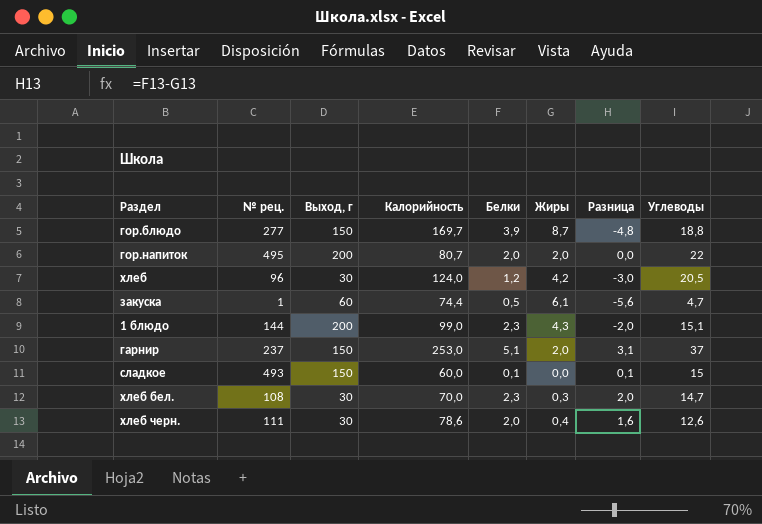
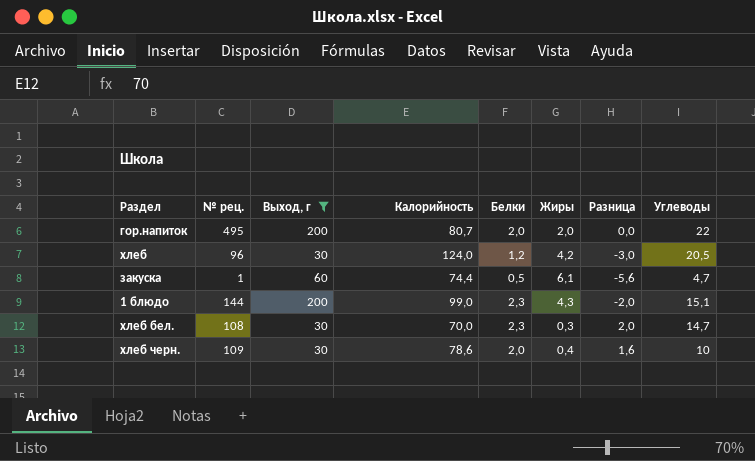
filter: none -> Выход, г != 150
хлеб черн. | № рец.: 111 -> 109
хлеб черн. | Углеводы: 12,6 -> 10

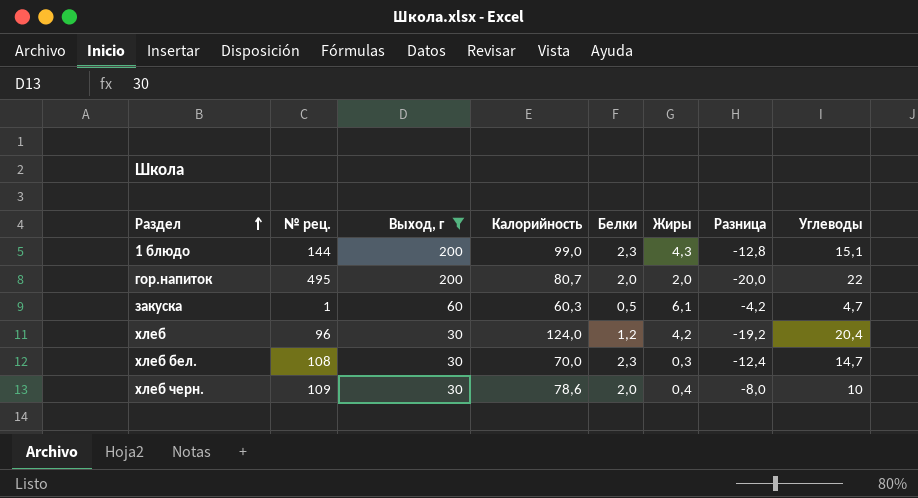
row order: none -> Раздел ascending
column Разница | formula: [Белки] - [Жиры] -> [Белки] - [Углеводы]
закуска | Калорийность: 74,4 -> 60,3
хлеб | Углеводы: 20,5 -> 20,4

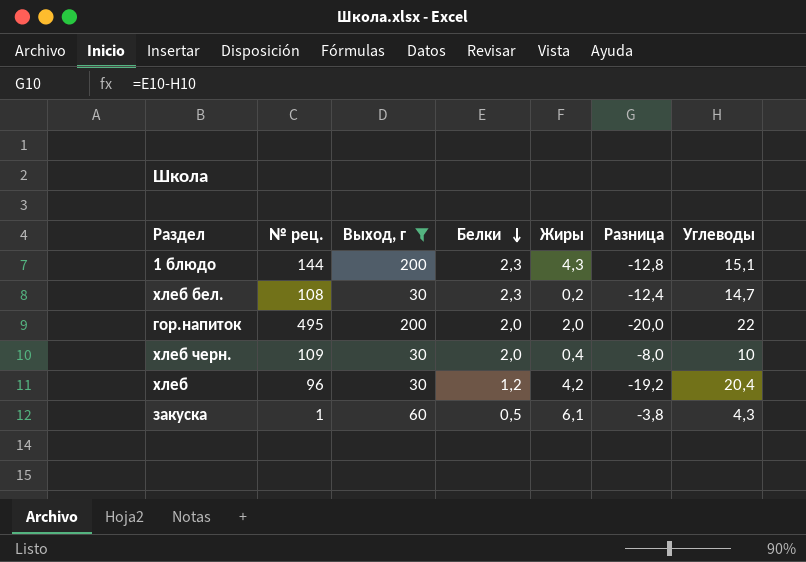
row order: Раздел ascending -> Белки descending
column Калорийность | position: 4 -> none
хлеб бел. | Жиры: 0,3 -> 0,2
закуска | Разница: -4,2 -> -3,8
закуска | Углеводы: 4,7 -> 4,3

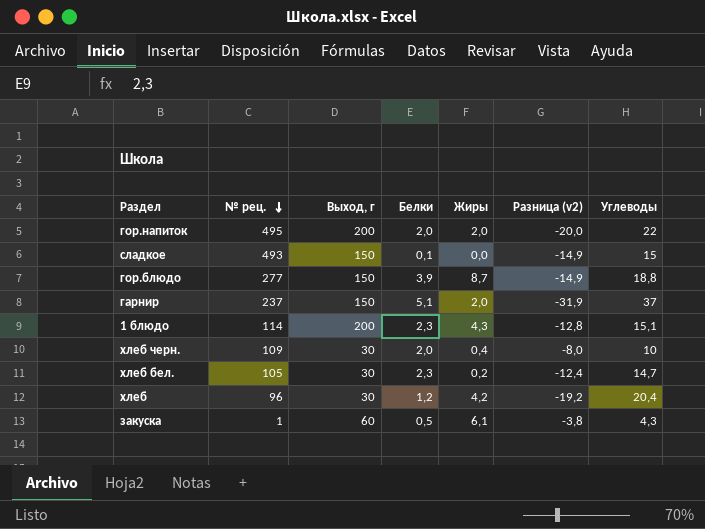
filter: Выход, г != 150 -> none
row order: Белки descending -> № рец. descending
column name: Разница -> Разница (v2)
1 блюдо | № рец.: 144 -> 114
хлеб бел. | № рец.: 108 -> 105

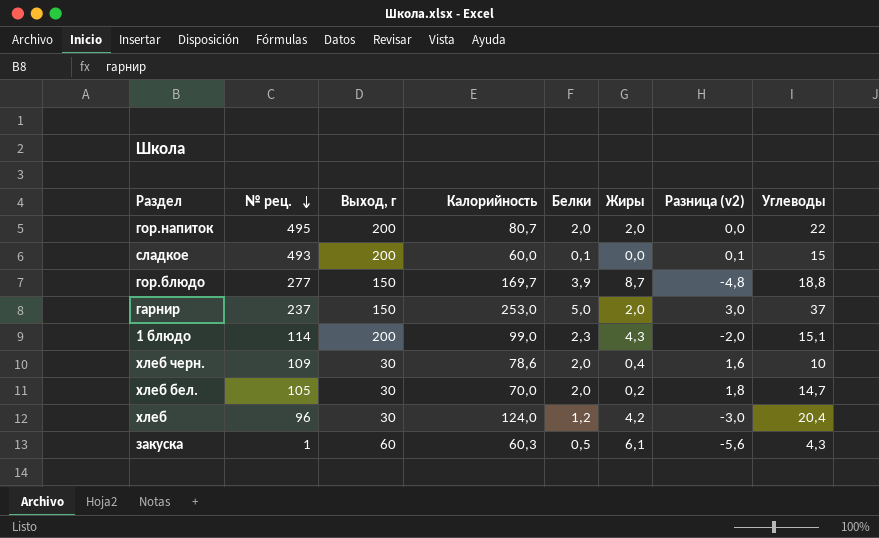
column Калорийность | position: none -> 4
column Разница (v2) | formula: [Белки] - [Углеводы] -> [Белки] - [Жиры]
сладкое | Выход, г: 150 -> 200
гарнир | Белки: 5,1 -> 5,0
хлеб бел. | Белки: 2,3 -> 2,0

